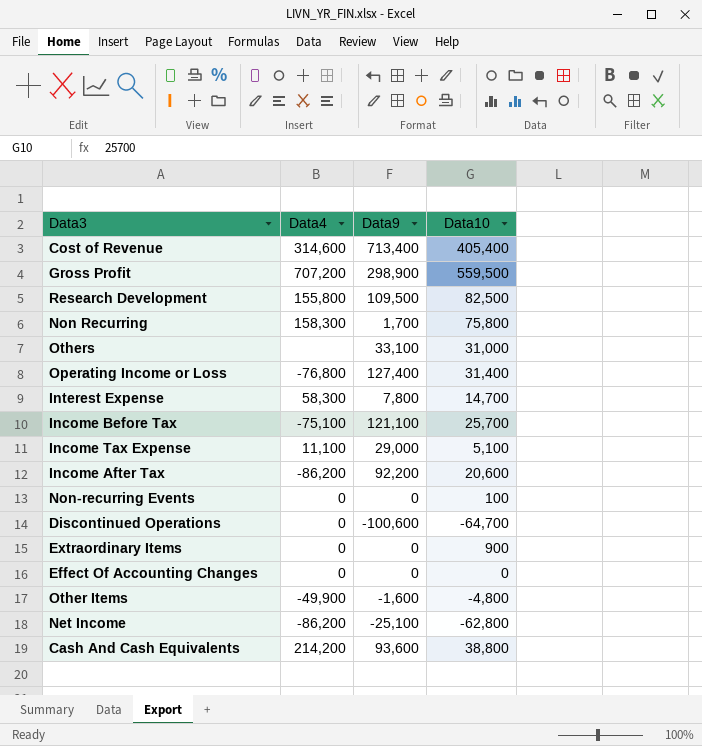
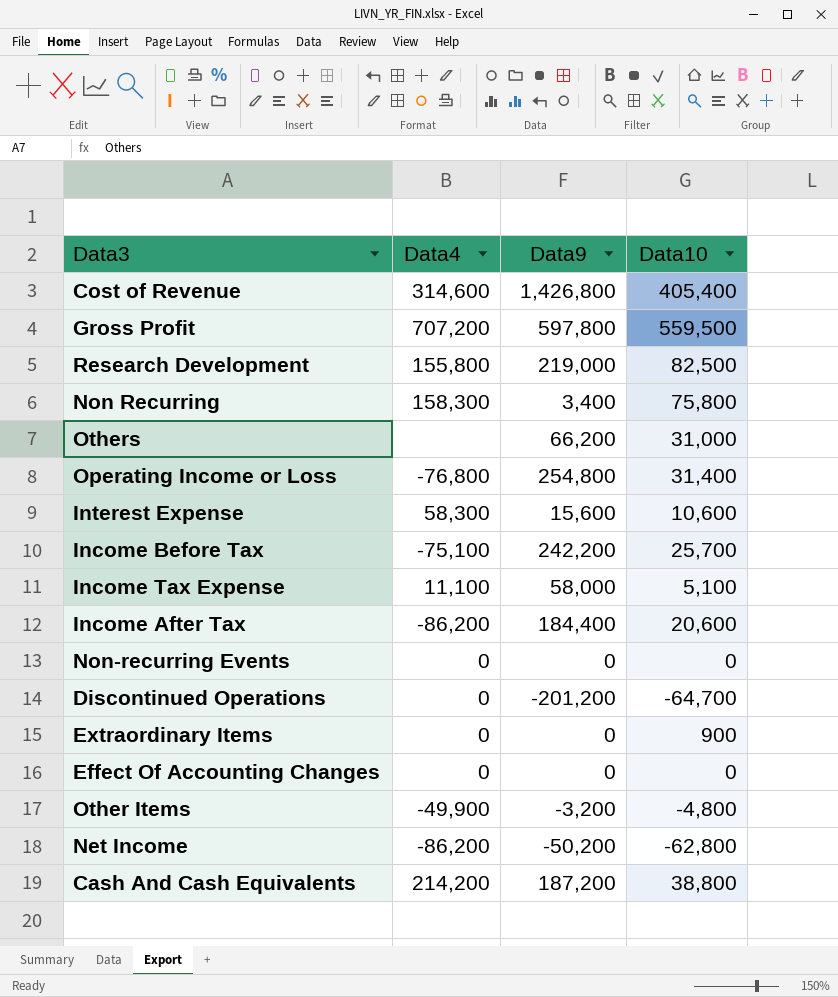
Cost of Revenue | Data9: 713,400 -> 1,426,800
Gross Profit | Data9: 298,900 -> 597,800
Research Development | Data9: 109,500 -> 219,000
Non Recurring | Data9: 1,700 -> 3,400
Others | Data9: 33,100 -> 66,200
Operating Income or Loss | Data9: 127,400 -> 254,800
Interest Expense | Data9: 7,800 -> 15,600
Interest Expense | Data10: 14,700 -> 10,600
Income Before Tax | Data9: 121,100 -> 242,200
Income Tax Expense | Data9: 29,000 -> 58,000
Income After Tax | Data9: 92,200 -> 184,400
Non-recurring Events | Data10: 100 -> 0
Discontinued Operations | Data9: -100,600 -> -201,200
Other Items | Data9: -1,600 -> -3,200
Net Income | Data9: -25,100 -> -50,200
Cash And Cash Equivalents | Data9: 93,600 -> 187,200

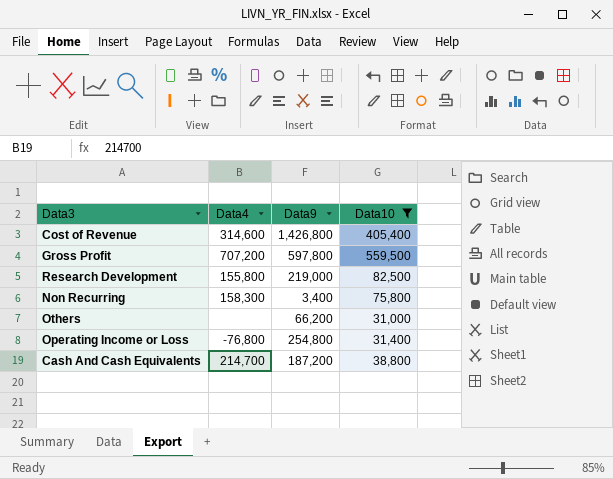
filter: none -> Data10 >= 31,000
Cash And Cash Equivalents | Data4: 214,200 -> 214,700

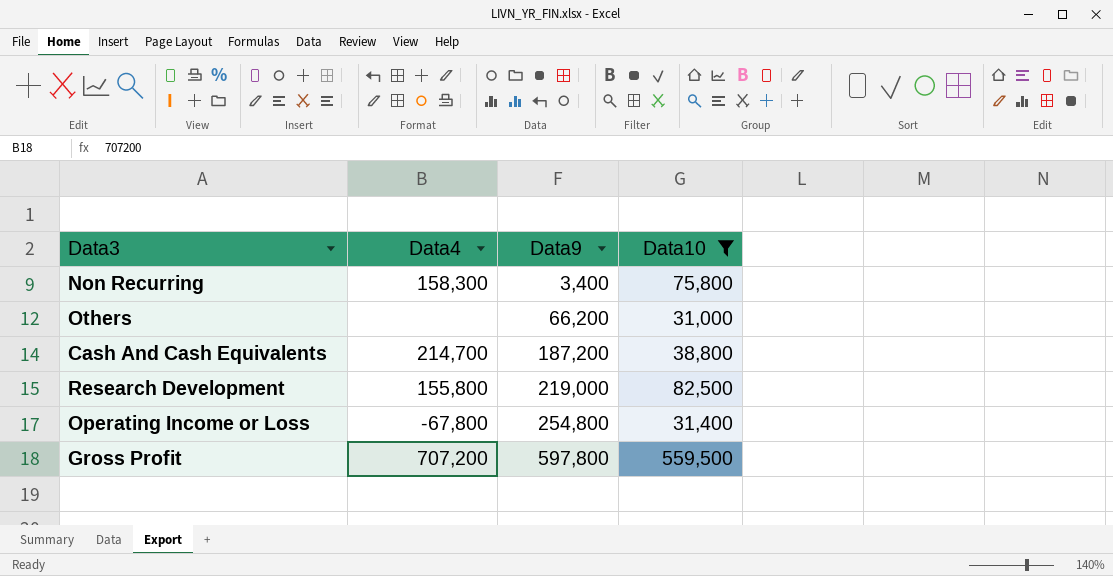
row order: none -> Data9 ascending
row Cost of Revenue: 314,600 | 1,426,800 | 405,400 -> none
Operating Income or Loss | Data4: -76,800 -> -67,800

